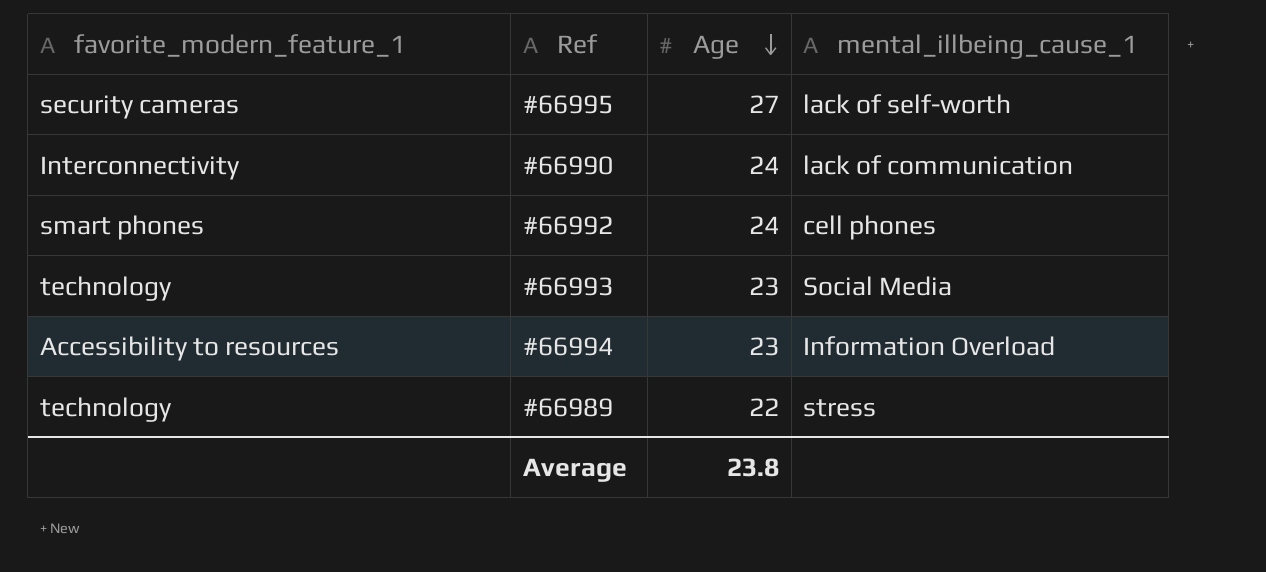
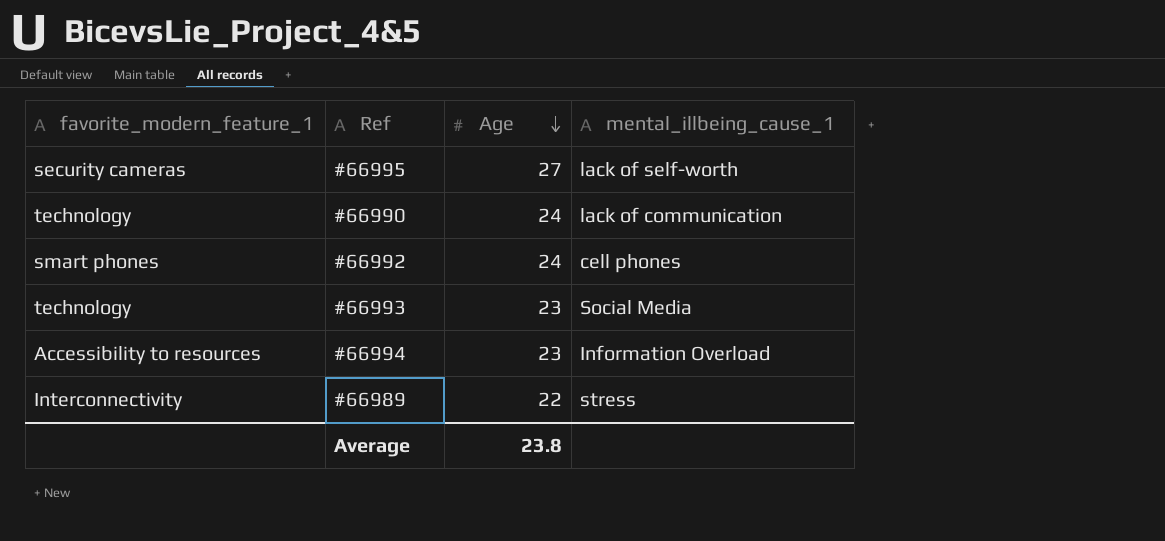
#66990 | favorite_modern_feature_1: Interconnectivity -> technology
#66989 | favorite_modern_feature_1: technology -> Interconnectivity

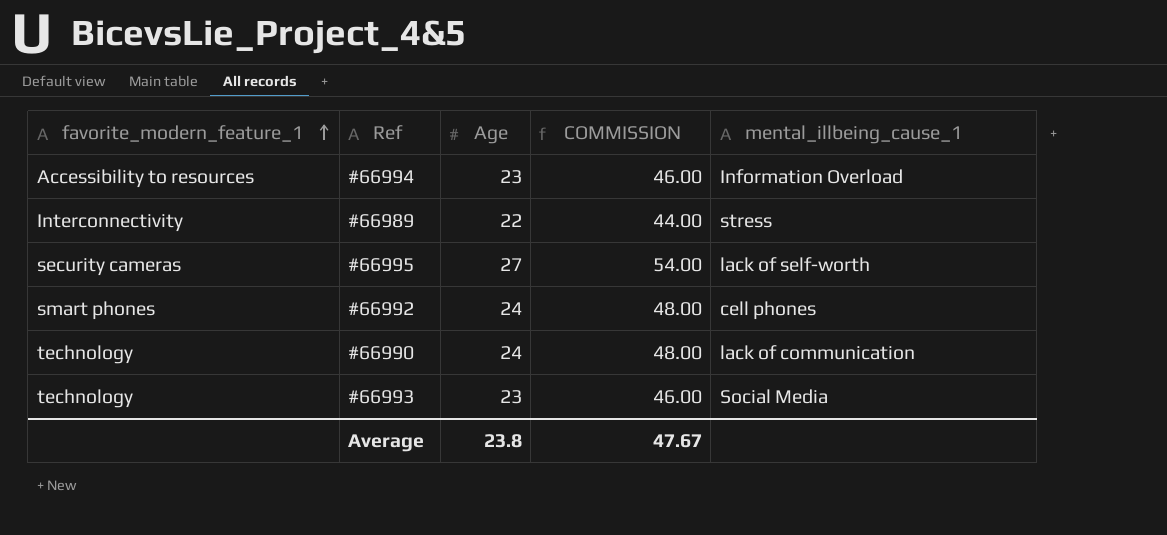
row order: Age descending -> favorite_modern_feature_1 ascending
column COMMISSION | formula: none -> [Age] * 2

